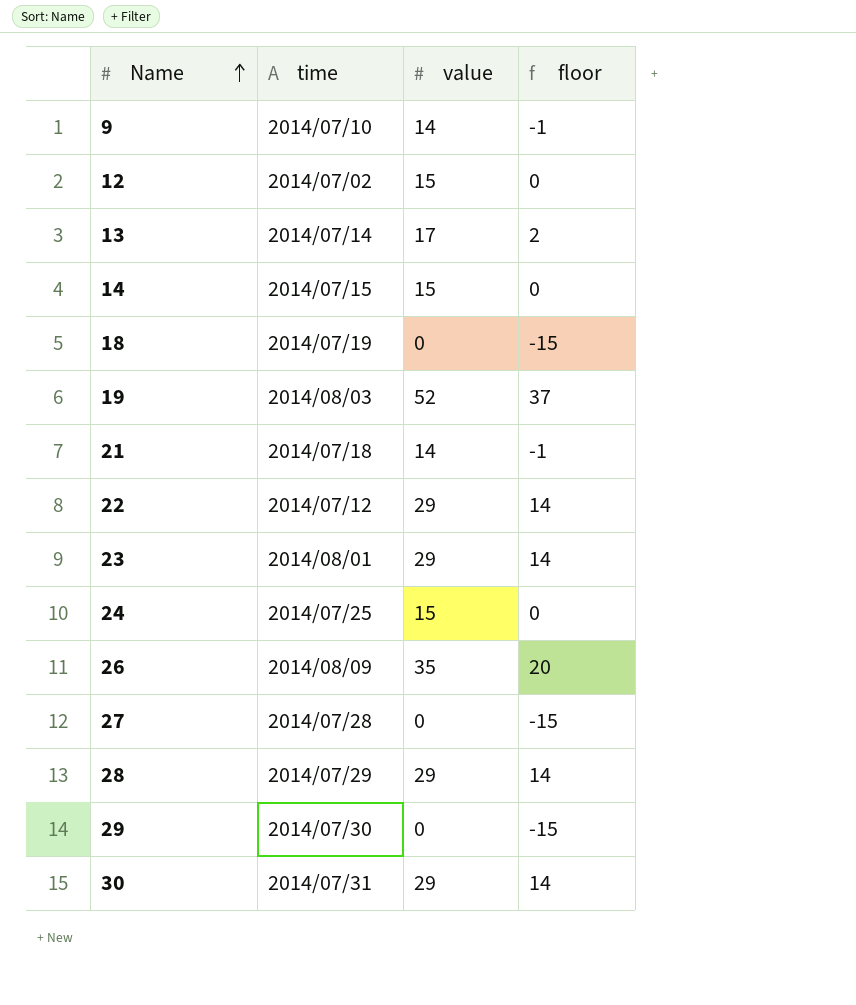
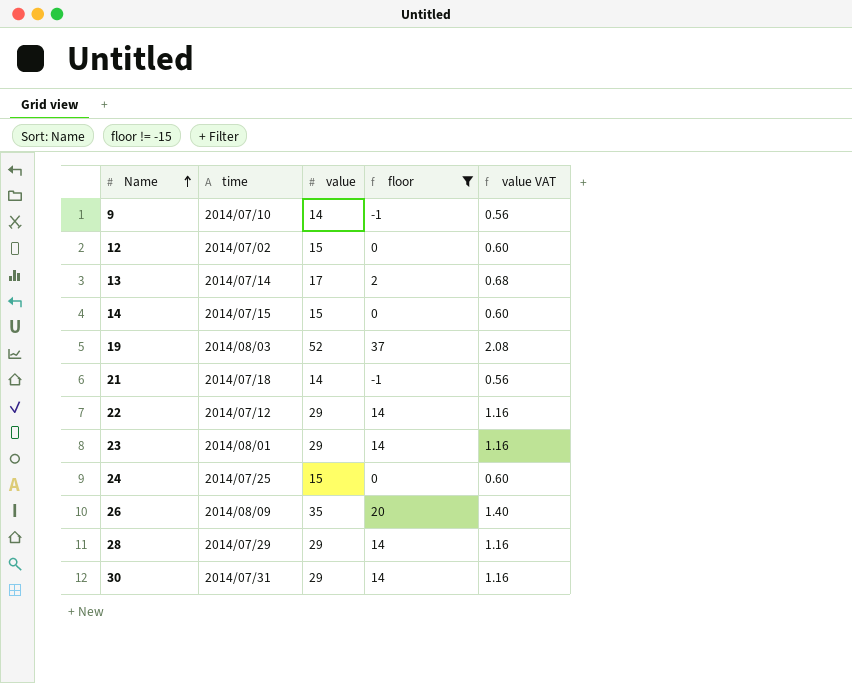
filter: none -> floor != -15
column value VAT | formula: none -> [value] * 0.04

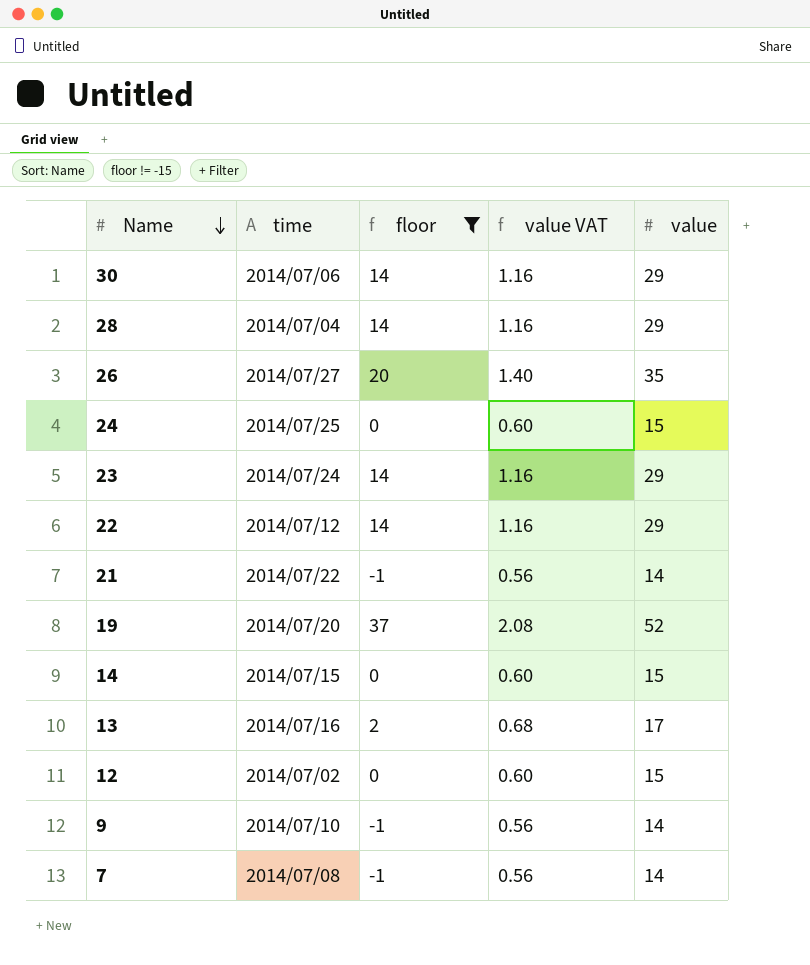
row order: Name ascending -> Name descending
column value | position: 3 -> 5
30 | time: 2014/07/31 -> 2014/07/06
28 | time: 2014/07/29 -> 2014/07/04
26 | time: 2014/08/09 -> 2014/07/27
23 | time: 2014/08/01 -> 2014/07/24
21 | time: 2014/07/18 -> 2014/07/22
19 | time: 2014/08/03 -> 2014/07/20
13 | time: 2014/07/14 -> 2014/07/16
row 7: none -> 2014/07/08 | -1 | 0.56 | 14

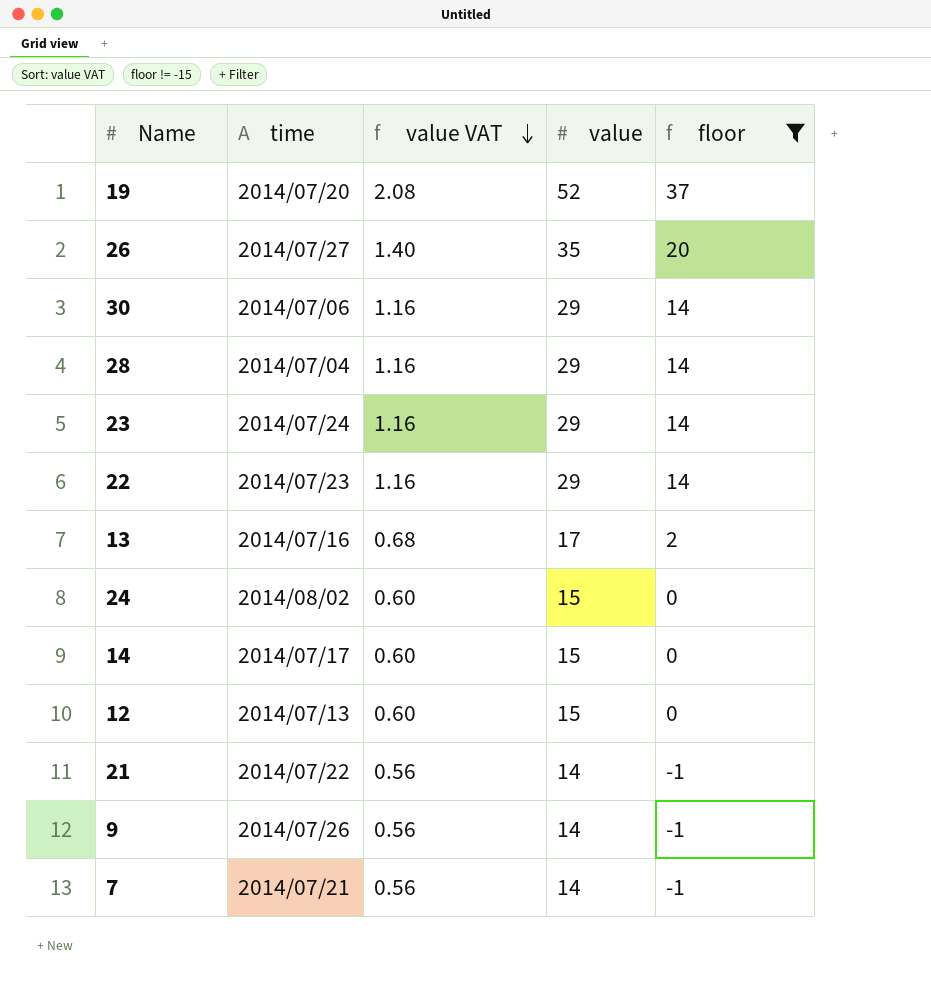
row order: Name descending -> value VAT descending
column floor | position: 3 -> 5
22 | time: 2014/07/12 -> 2014/07/23
24 | time: 2014/07/25 -> 2014/08/02
14 | time: 2014/07/15 -> 2014/07/17
12 | time: 2014/07/02 -> 2014/07/13
9 | time: 2014/07/10 -> 2014/07/26
7 | time: 2014/07/08 -> 2014/07/21

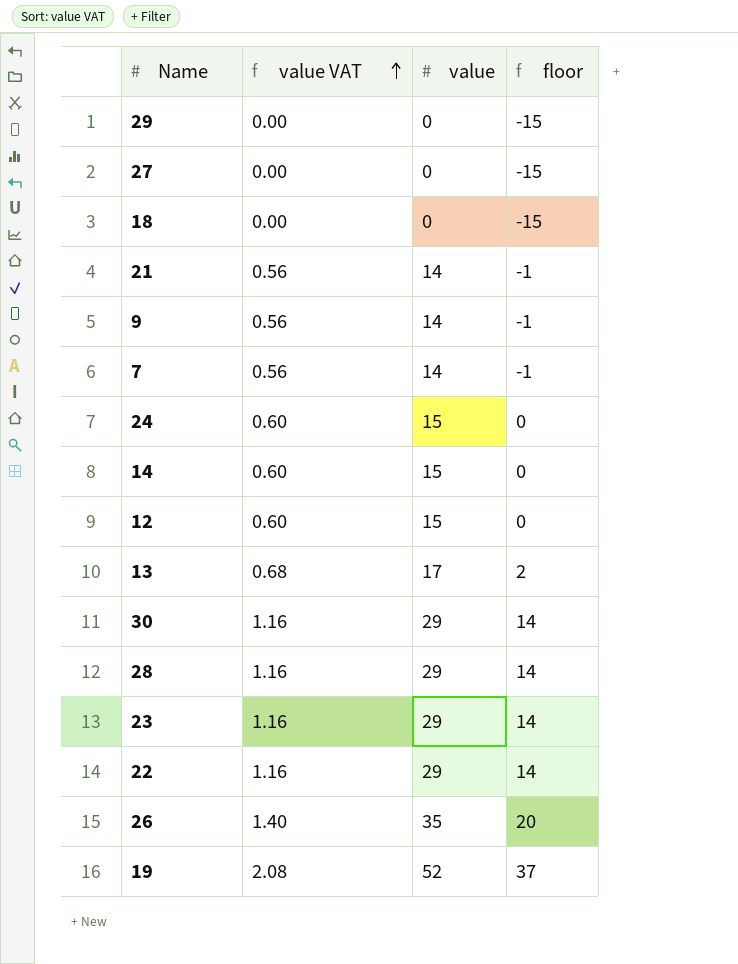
filter: floor != -15 -> none
row order: value VAT descending -> value VAT ascending
column time | position: 2 -> none

